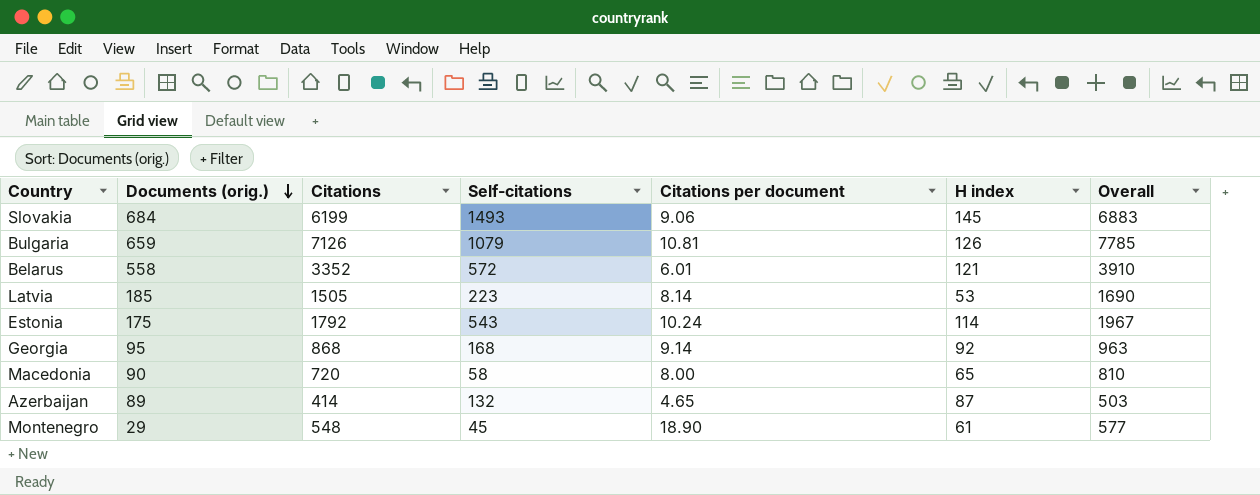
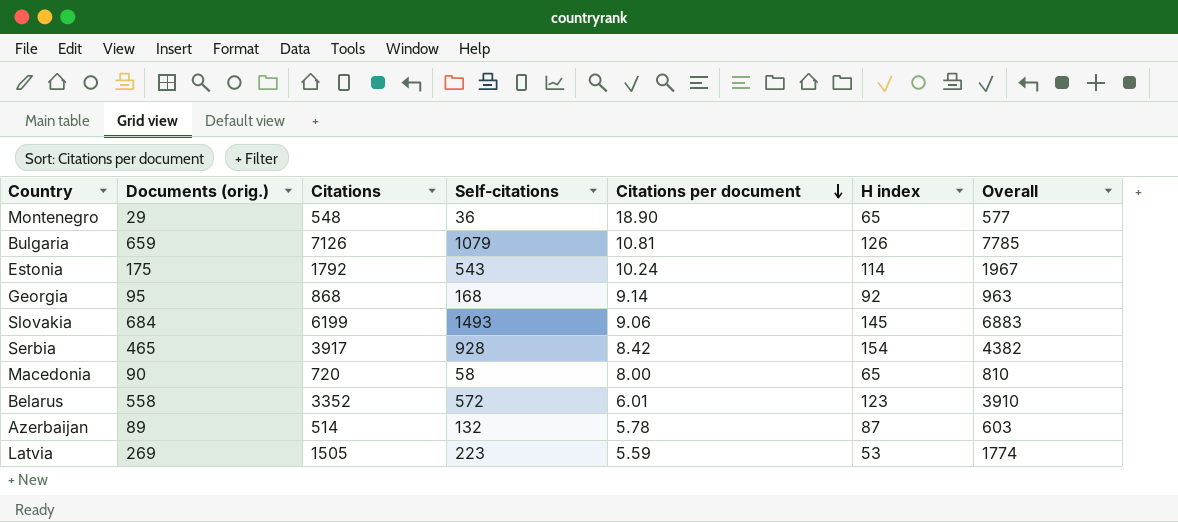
row order: Documents (orig.) descending -> Citations per document descending
Montenegro | Self-citations: 45 -> 36
Montenegro | H index: 61 -> 65
row Serbia: none -> 465 | 3917 | 928 | 8.42 | 154 | 4382
Belarus | H index: 121 -> 123
Azerbaijan | Citations: 414 -> 514
Azerbaijan | Citations per document: 4.65 -> 5.78
Azerbaijan | Overall: 503 -> 603
Latvia | Documents (orig.): 185 -> 269
Latvia | Citations per document: 8.14 -> 5.59
Latvia | Overall: 1690 -> 1774

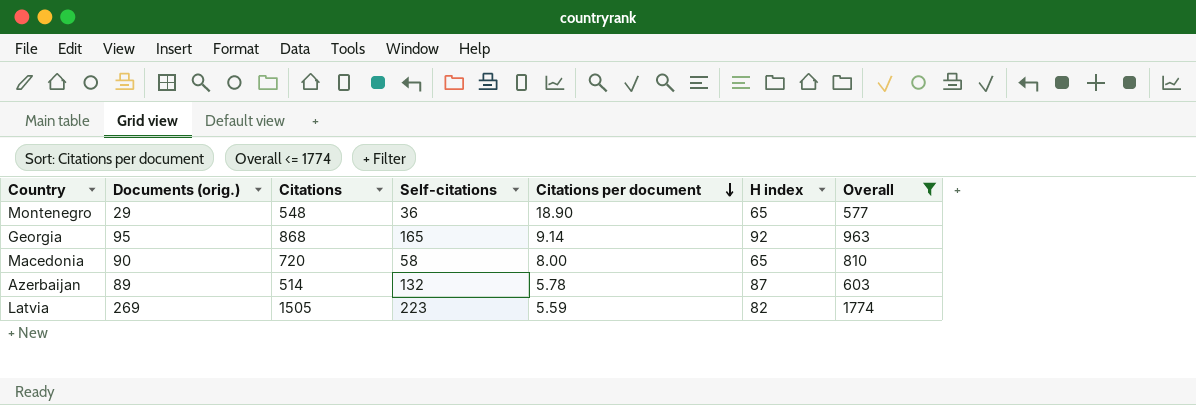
filter: none -> Overall <= 1774
Georgia | Self-citations: 168 -> 165
Latvia | H index: 53 -> 82

